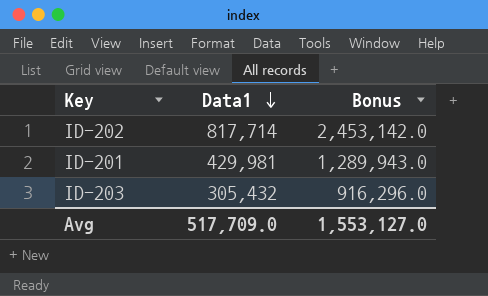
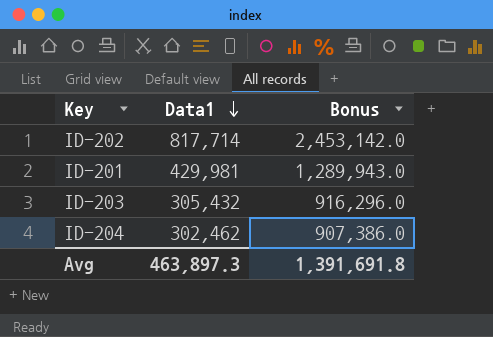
row ID-204: none -> 302,462 | 907,386.0
Avg | Data1: 517,709.0 -> 463,897.3
Avg | Bonus: 1,553,127.0 -> 1,391,691.8

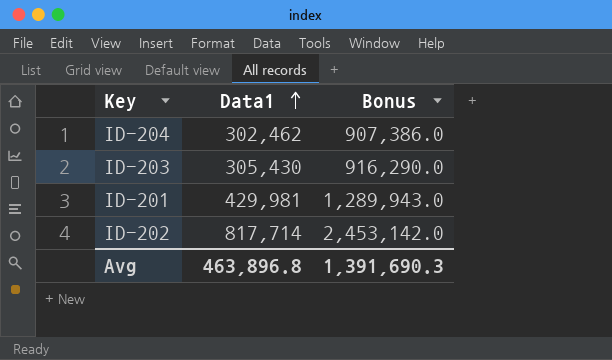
row order: Data1 descending -> Data1 ascending
ID-203 | Data1: 305,432 -> 305,430
ID-203 | Bonus: 916,296.0 -> 916,290.0
Avg | Data1: 463,897.3 -> 463,896.8
Avg | Bonus: 1,391,691.8 -> 1,391,690.3

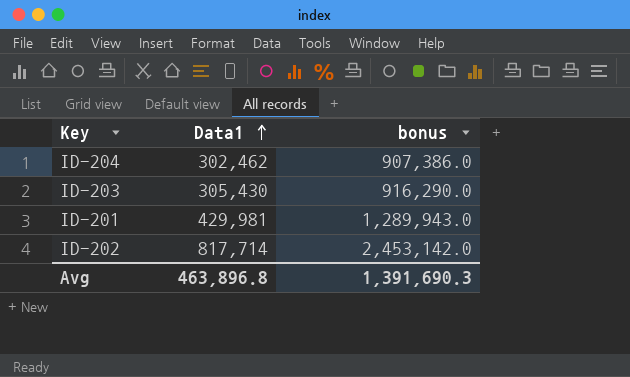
column name: Bonus -> bonus

